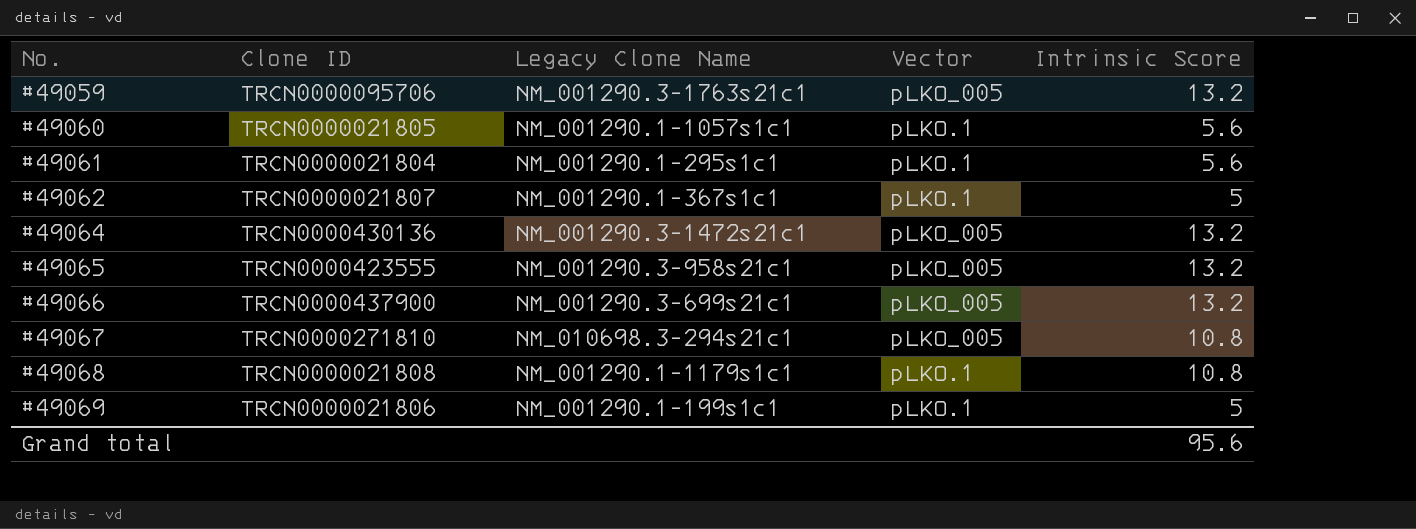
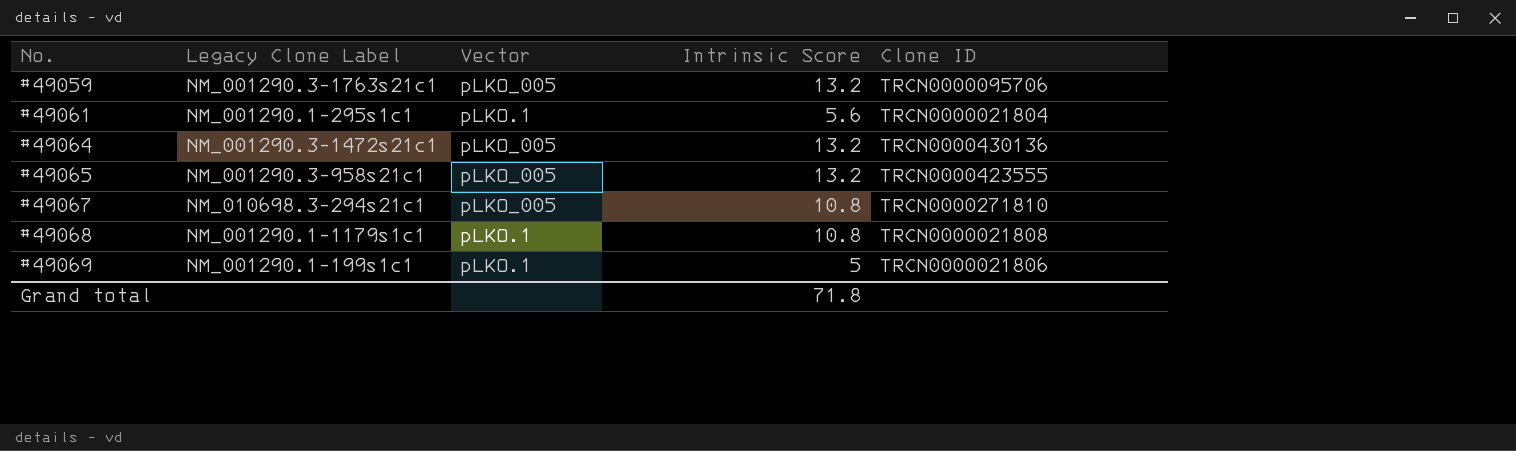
column name: Legacy Clone Name -> Legacy Clone Label
column Clone ID | position: 2 -> 5
row #49060: TRCN0000021805 | NM_001290.1-1057s1c1 | pLKO.1 | 5.6 -> none
row #49062: TRCN0000021807 | NM_001290.1-367s1c1 | pLKO.1 | 5 -> none
row #49066: TRCN0000437900 | NM_001290.3-699s21c1 | pLKO_005 | 13.2 -> none
Grand total | Intrinsic Score: 95.6 -> 71.8

